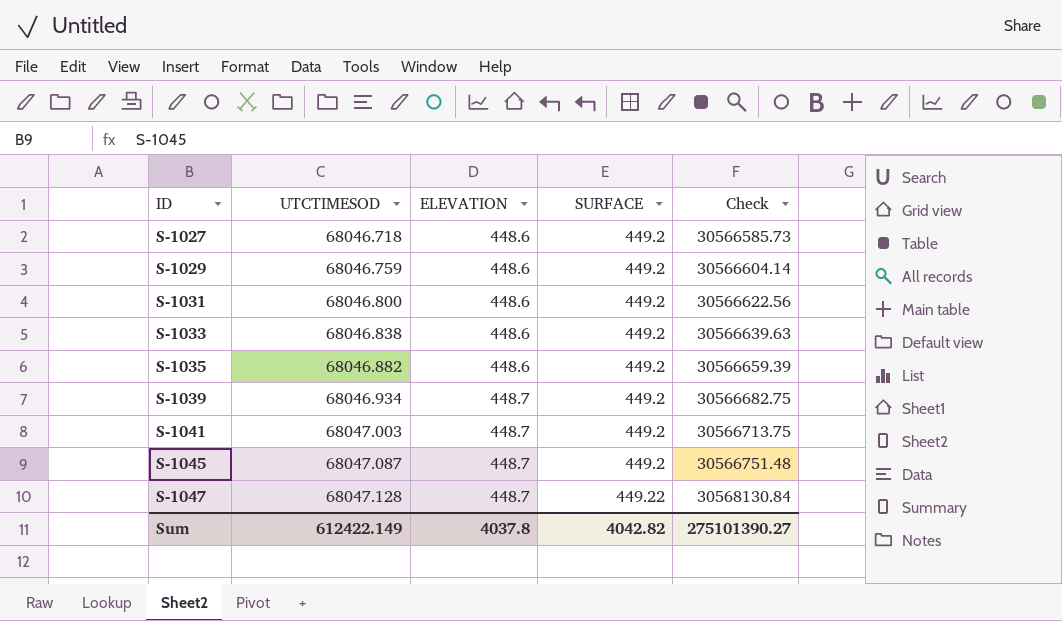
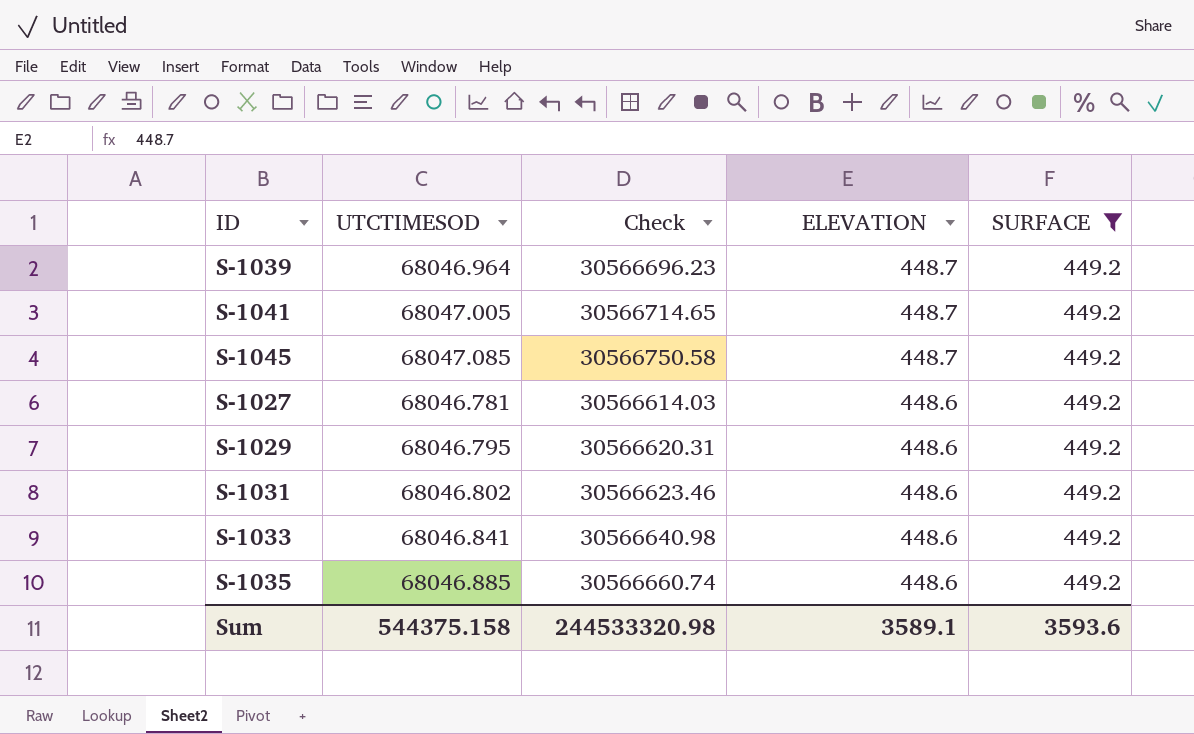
filter: none -> SURFACE = 449.2
row order: ID ascending -> ELEVATION descending
column Check | position: 5 -> 3
S-1039 | UTCTIMESOD: 68046.934 -> 68046.964
S-1039 | Check: 30566682.75 -> 30566696.23
S-1041 | UTCTIMESOD: 68047.003 -> 68047.005
S-1041 | Check: 30566713.75 -> 30566714.65
S-1045 | UTCTIMESOD: 68047.087 -> 68047.085
S-1045 | Check: 30566751.48 -> 30566750.58
S-1027 | UTCTIMESOD: 68046.718 -> 68046.781
S-1027 | Check: 30566585.73 -> 30566614.03
S-1029 | UTCTIMESOD: 68046.759 -> 68046.795
S-1029 | Check: 30566604.14 -> 30566620.31
S-1031 | UTCTIMESOD: 68046.800 -> 68046.802
S-1031 | Check: 30566622.56 -> 30566623.46
S-1033 | UTCTIMESOD: 68046.838 -> 68046.841
S-1033 | Check: 30566639.63 -> 30566640.98
S-1035 | UTCTIMESOD: 68046.882 -> 68046.885
S-1035 | Check: 30566659.39 -> 30566660.74
Sum | UTCTIMESOD: 612422.149 -> 544375.158
Sum | Check: 275101390.27 -> 244533320.98
Sum | ELEVATION: 4037.8 -> 3589.1
Sum | SURFACE: 4042.82 -> 3593.6

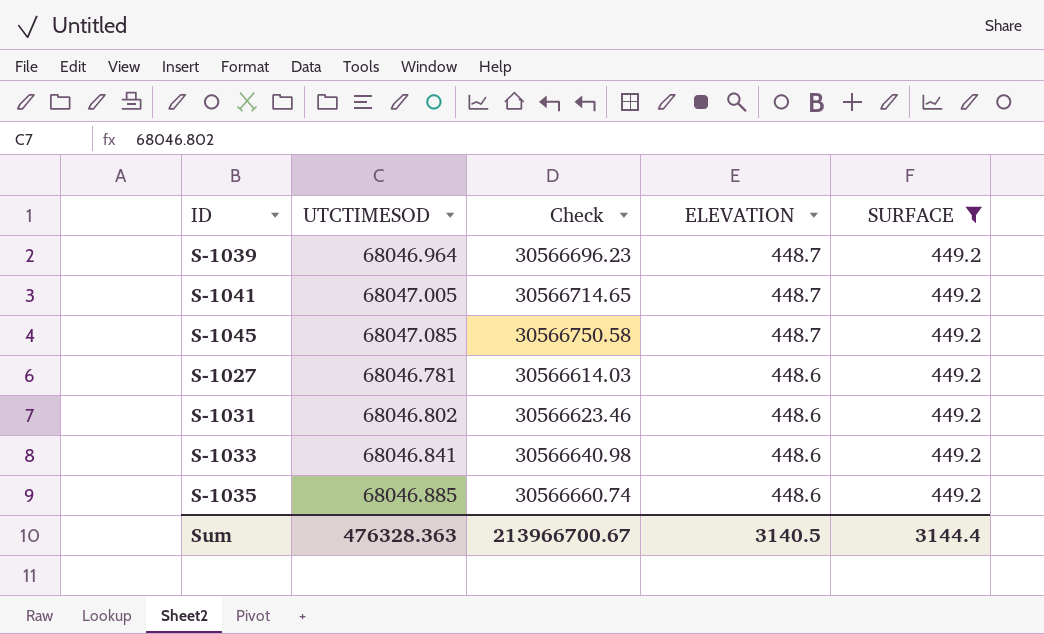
row S-1029: 68046.795 | 30566620.31 | 448.6 | 449.2 -> none
Sum | UTCTIMESOD: 544375.158 -> 476328.363
Sum | Check: 244533320.98 -> 213966700.67
Sum | ELEVATION: 3589.1 -> 3140.5
Sum | SURFACE: 3593.6 -> 3144.4

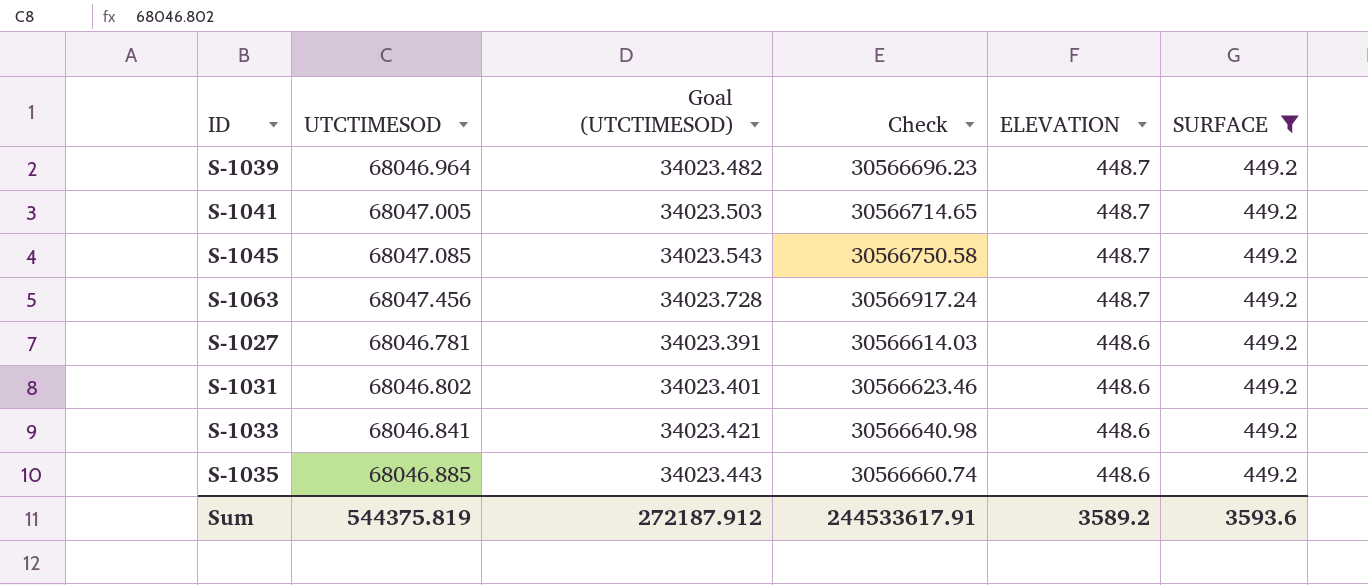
column Goal (UTCTIMESOD) | formula: none -> [UTCTIMESOD] * 0.5
row S-1063: none -> 68047.456 | 34023.728 | 30566917.24 | 448.7 | 449.2
Sum | UTCTIMESOD: 476328.363 -> 544375.819
Sum | Check: 213966700.67 -> 244533617.91
Sum | ELEVATION: 3140.5 -> 3589.2
Sum | SURFACE: 3144.4 -> 3593.6

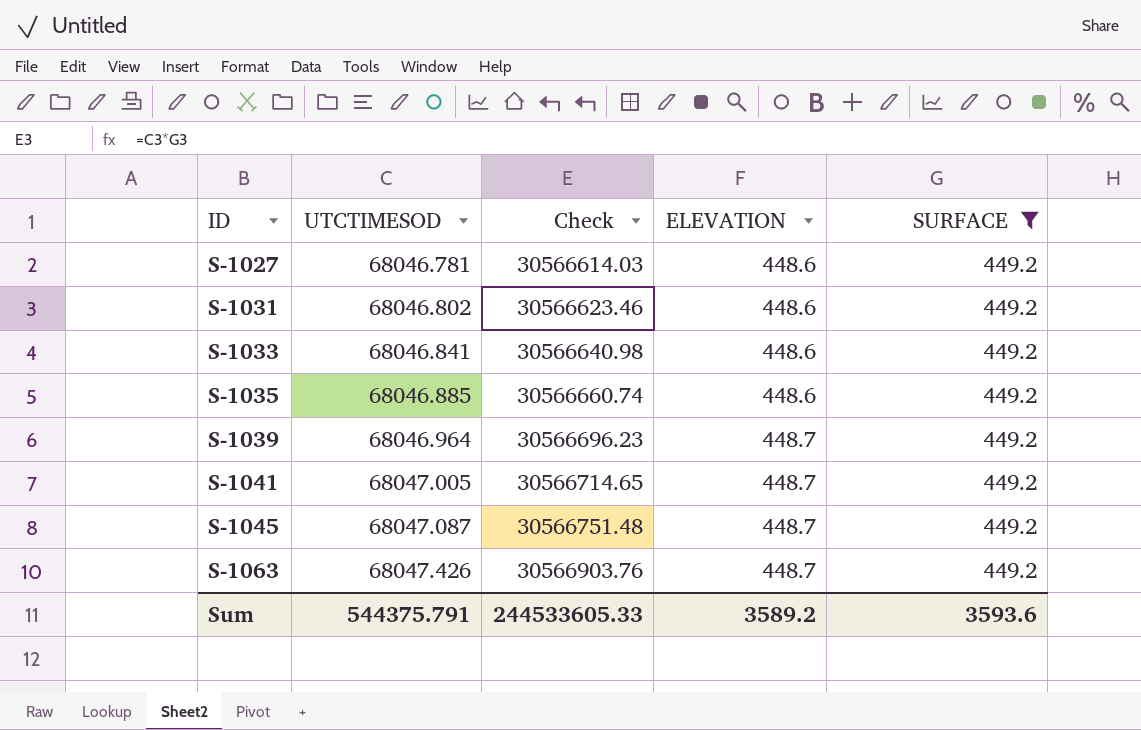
row order: ELEVATION descending -> ID ascending
column Goal (UTCTIMESOD) | formula: [UTCTIMESOD] * 0.5 -> none
S-1045 | UTCTIMESOD: 68047.085 -> 68047.087
S-1045 | Check: 30566750.58 -> 30566751.48
S-1063 | UTCTIMESOD: 68047.456 -> 68047.426
S-1063 | Check: 30566917.24 -> 30566903.76
Sum | UTCTIMESOD: 544375.819 -> 544375.791
Sum | Check: 244533617.91 -> 244533605.33

